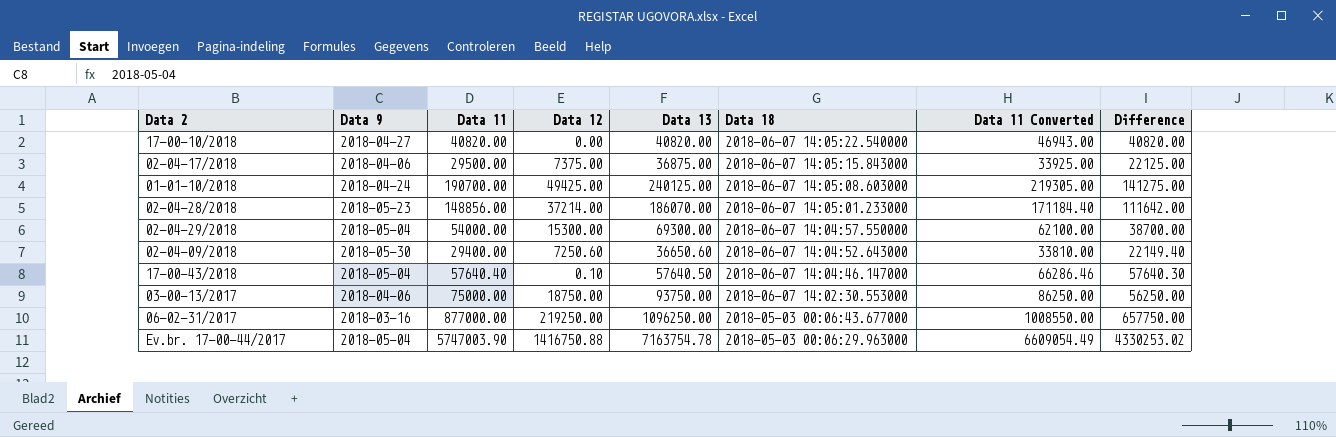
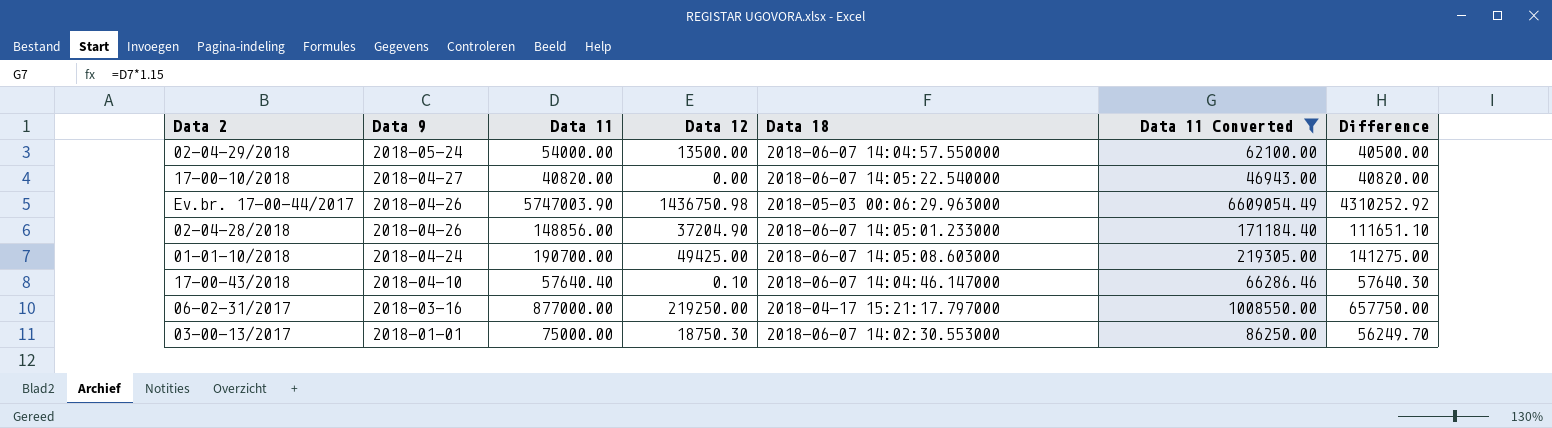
filter: none -> Data 11 Converted >= 46943.00
row order: Data 18 descending -> Data 9 descending
column Data 13 | formula: [Data 11] + [Data 12] -> none
02-04-29/2018 | Data 9: 2018-05-04 -> 2018-05-24
02-04-29/2018 | Data 12: 15300.00 -> 13500.00
02-04-29/2018 | Difference: 38700.00 -> 40500.00
Ev.br. 17-00-44/2017 | Data 9: 2018-05-04 -> 2018-04-26
Ev.br. 17-00-44/2017 | Data 12: 1416750.88 -> 1436750.98
Ev.br. 17-00-44/2017 | Difference: 4330253.02 -> 4310252.92
02-04-28/2018 | Data 9: 2018-05-23 -> 2018-04-26
02-04-28/2018 | Data 12: 37214.00 -> 37204.90
02-04-28/2018 | Difference: 111642.00 -> 111651.10
17-00-43/2018 | Data 9: 2018-05-04 -> 2018-04-10
06-02-31/2017 | Data 18: 2018-05-03 00:06:43.677000 -> 2018-04-17 15:21:17.797000
03-00-13/2017 | Data 9: 2018-04-06 -> 2018-01-01
03-00-13/2017 | Data 12: 18750.00 -> 18750.30
03-00-13/2017 | Difference: 56250.00 -> 56249.70

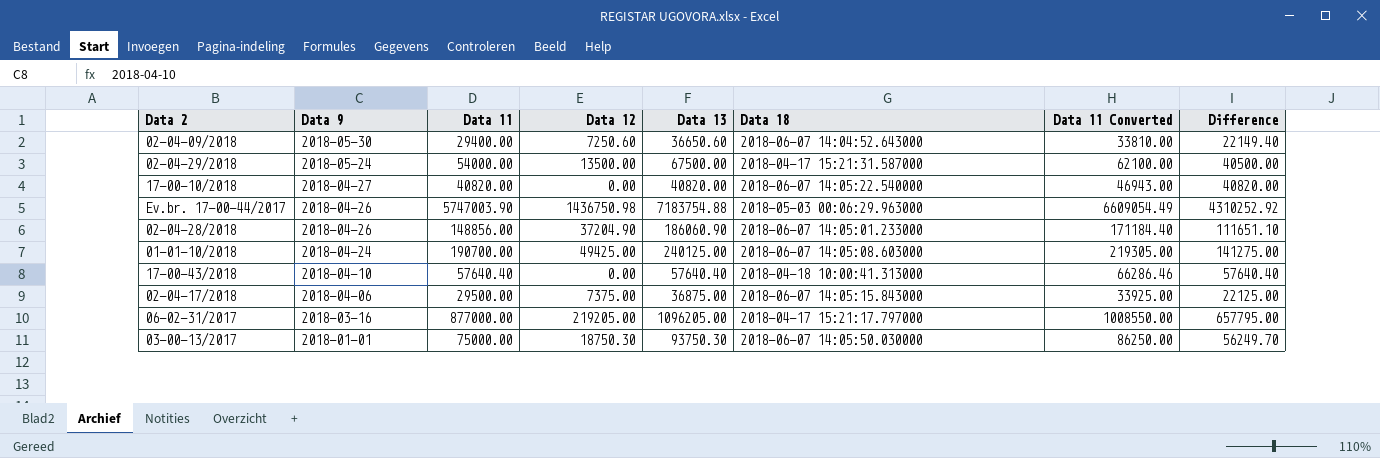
filter: Data 11 Converted >= 46943.00 -> none
column Data 13 | formula: none -> [Data 11] + [Data 12]
02-04-29/2018 | Data 18: 2018-06-07 14:04:57.550000 -> 2018-04-17 15:21:31.587000
17-00-43/2018 | Data 12: 0.10 -> 0.00
17-00-43/2018 | Data 18: 2018-06-07 14:04:46.147000 -> 2018-04-18 10:00:41.313000
17-00-43/2018 | Difference: 57640.30 -> 57640.40
06-02-31/2017 | Data 12: 219250.00 -> 219205.00
06-02-31/2017 | Difference: 657750.00 -> 657795.00
03-00-13/2017 | Data 18: 2018-06-07 14:02:30.553000 -> 2018-06-07 14:05:50.030000

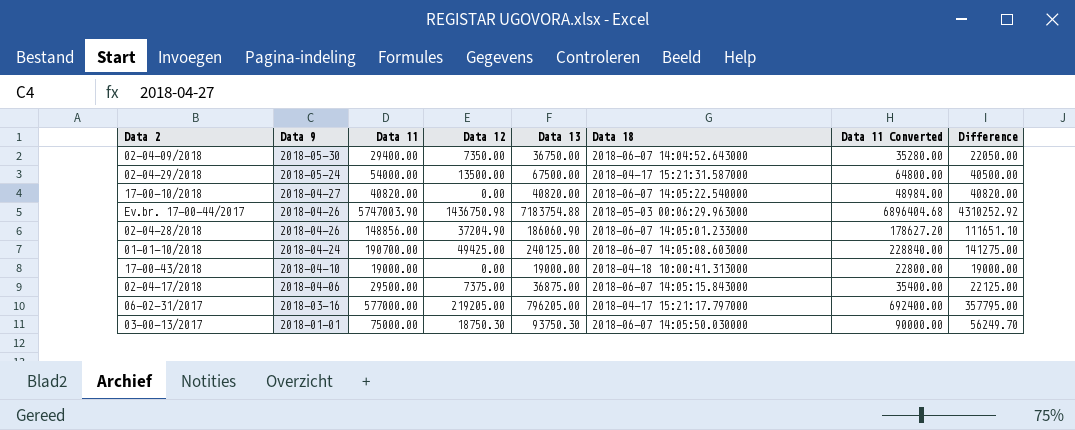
column Data 11 Converted | formula: [Data 11] * 1.15 -> [Data 11] * 1.2
02-04-09/2018 | Data 12: 7250.60 -> 7350.00
02-04-09/2018 | Data 13: 36650.60 -> 36750.00
02-04-09/2018 | Difference: 22149.40 -> 22050.00
17-00-43/2018 | Data 11: 57640.40 -> 19000.00
17-00-43/2018 | Data 13: 57640.40 -> 19000.00
17-00-43/2018 | Difference: 57640.40 -> 19000.00
06-02-31/2017 | Data 11: 877000.00 -> 577000.00
06-02-31/2017 | Data 13: 1096205.00 -> 796205.00
06-02-31/2017 | Difference: 657795.00 -> 357795.00

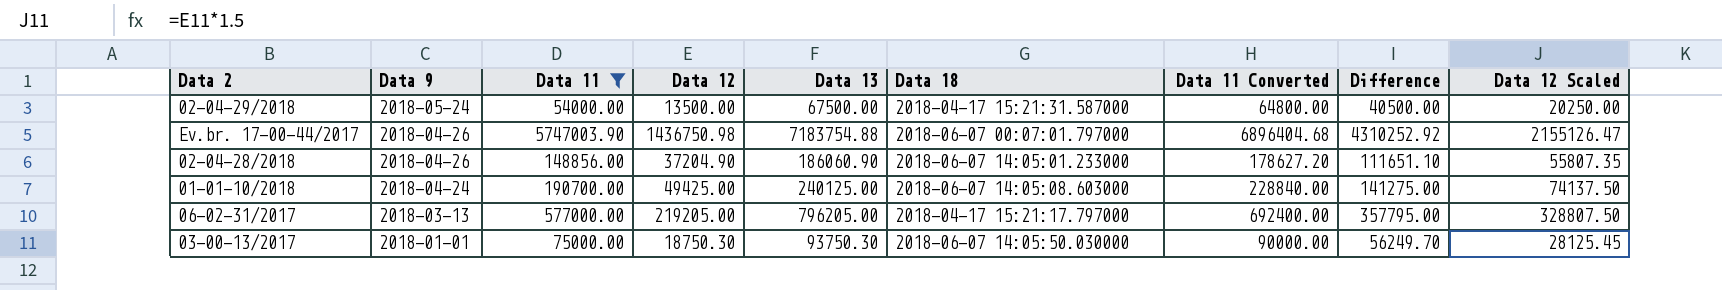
filter: none -> Data 11 >= 54000.00
column Data 12 Scaled | formula: none -> [Data 12] * 1.5
Ev.br. 17-00-44/2017 | Data 18: 2018-05-03 00:06:29.963000 -> 2018-06-07 00:07:01.797000
06-02-31/2017 | Data 9: 2018-03-16 -> 2018-03-13

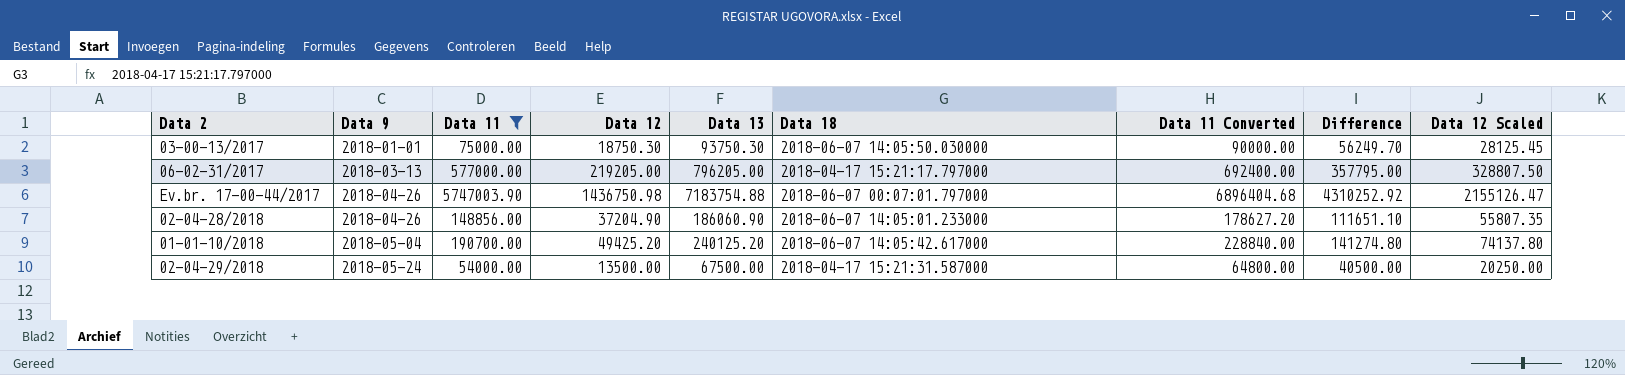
row order: Data 9 descending -> Data 9 ascending
01-01-10/2018 | Data 9: 2018-04-24 -> 2018-05-04
01-01-10/2018 | Data 12: 49425.00 -> 49425.20
01-01-10/2018 | Data 13: 240125.00 -> 240125.20
01-01-10/2018 | Data 18: 2018-06-07 14:05:08.603000 -> 2018-06-07 14:05:42.617000
01-01-10/2018 | Difference: 141275.00 -> 141274.80
01-01-10/2018 | Data 12 Scaled: 74137.50 -> 74137.80

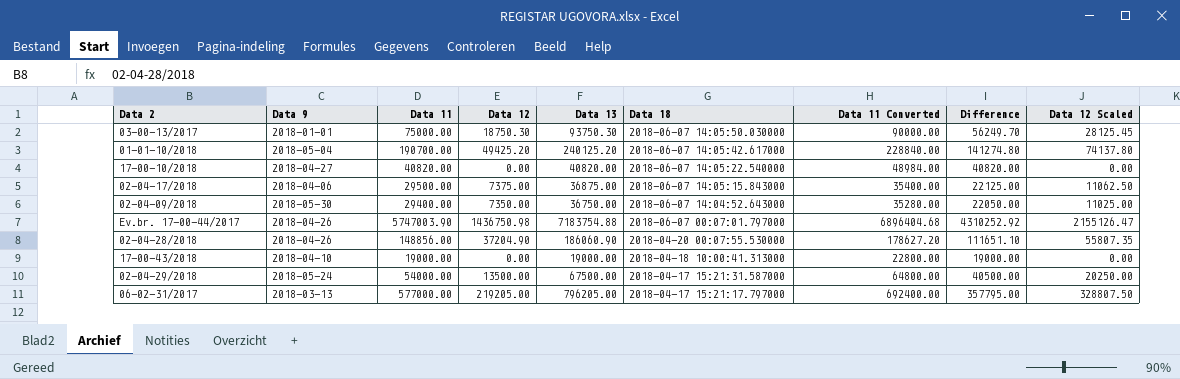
filter: Data 11 >= 54000.00 -> none
row order: Data 9 ascending -> Data 18 descending
02-04-28/2018 | Data 18: 2018-06-07 14:05:01.233000 -> 2018-04-20 00:07:55.530000

